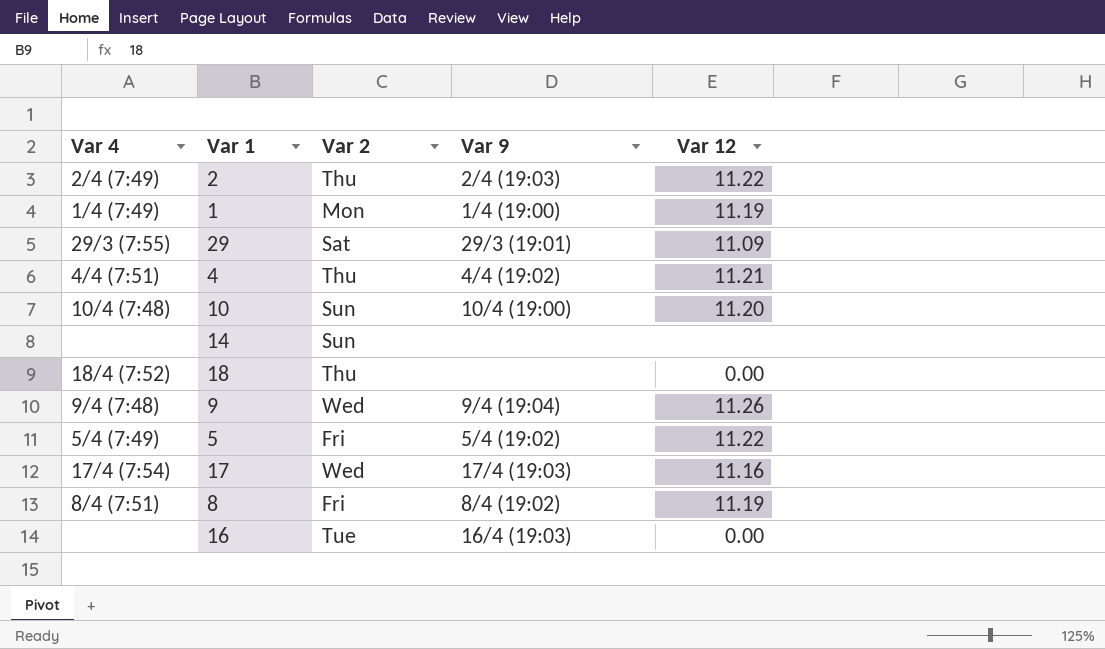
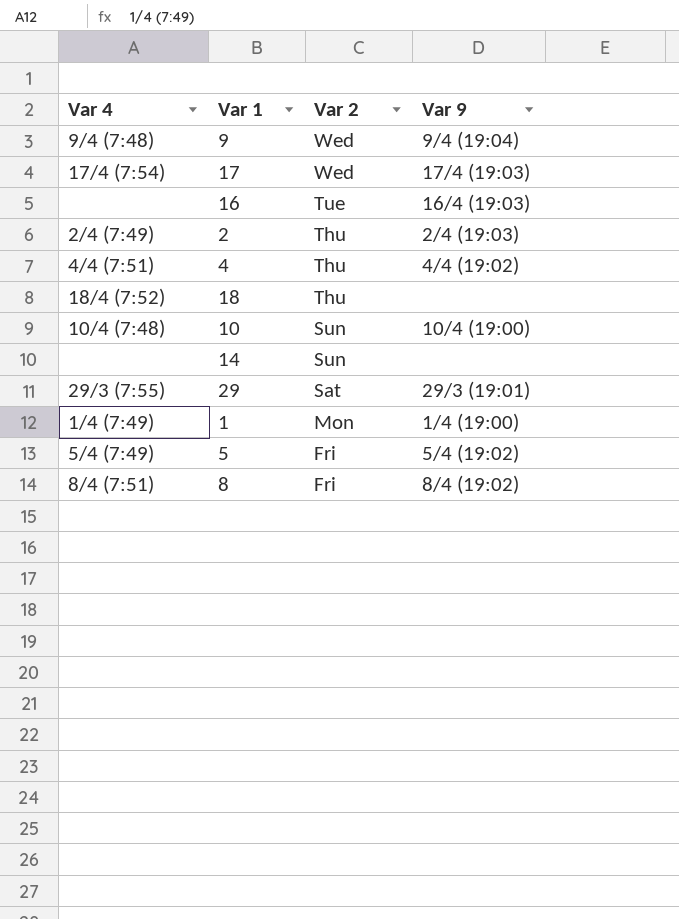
row order: none -> Var 2 descending
column Var 12 | position: 5 -> none

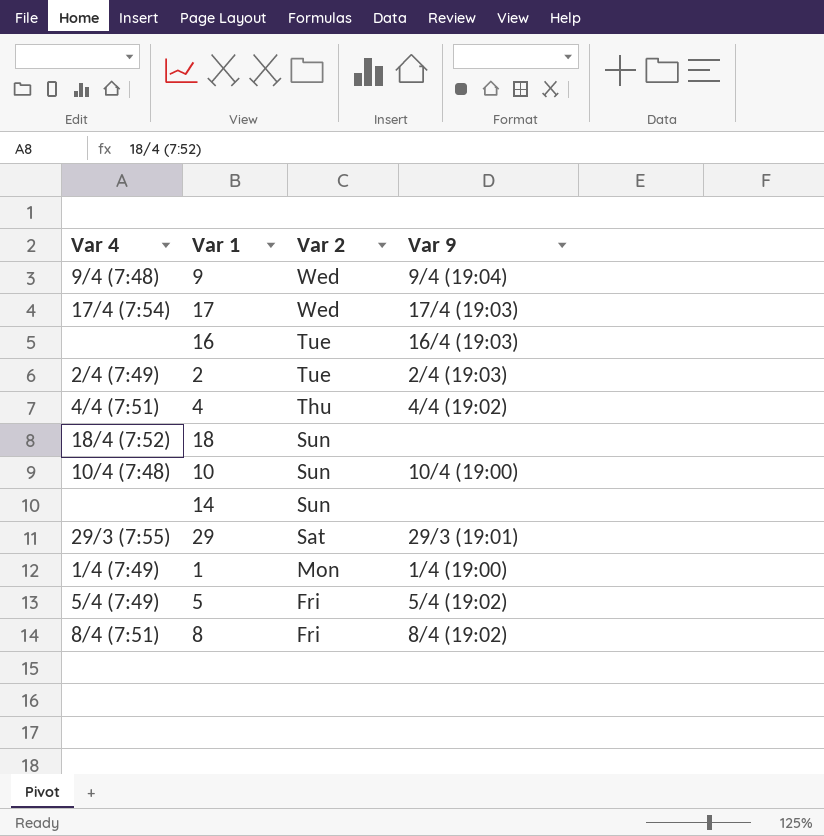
2 | Var 2: Thu -> Tue
18 | Var 2: Thu -> Sun

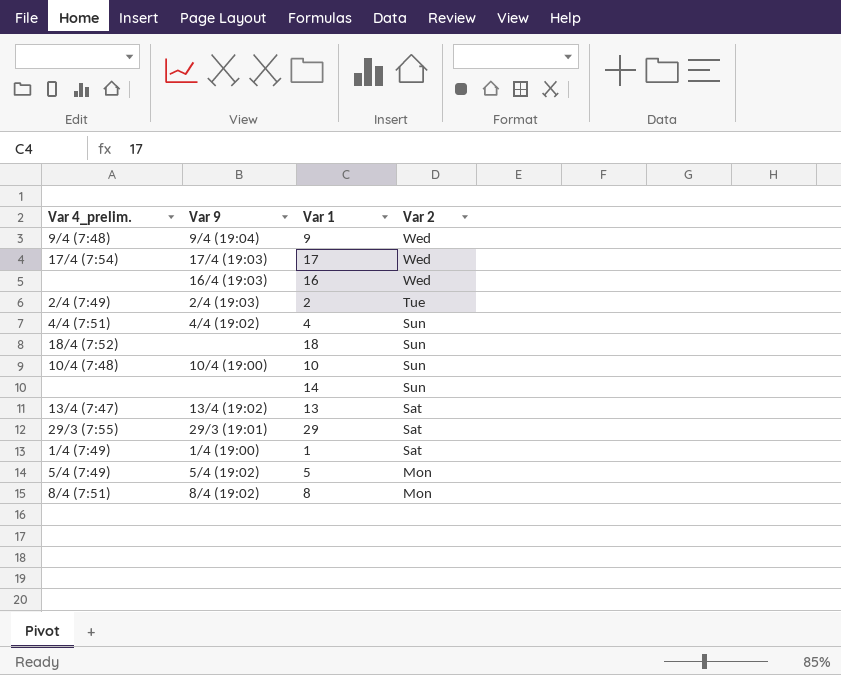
column name: Var 4 -> Var 4_prelim.
column Var 9 | position: 4 -> 2
16 | Var 2: Tue -> Wed
4 | Var 2: Thu -> Sun
row 13: none -> 13/4 (7:47) | 13/4 (19:02) | Sat
1 | Var 2: Mon -> Sat
5 | Var 2: Fri -> Mon
8 | Var 2: Fri -> Mon

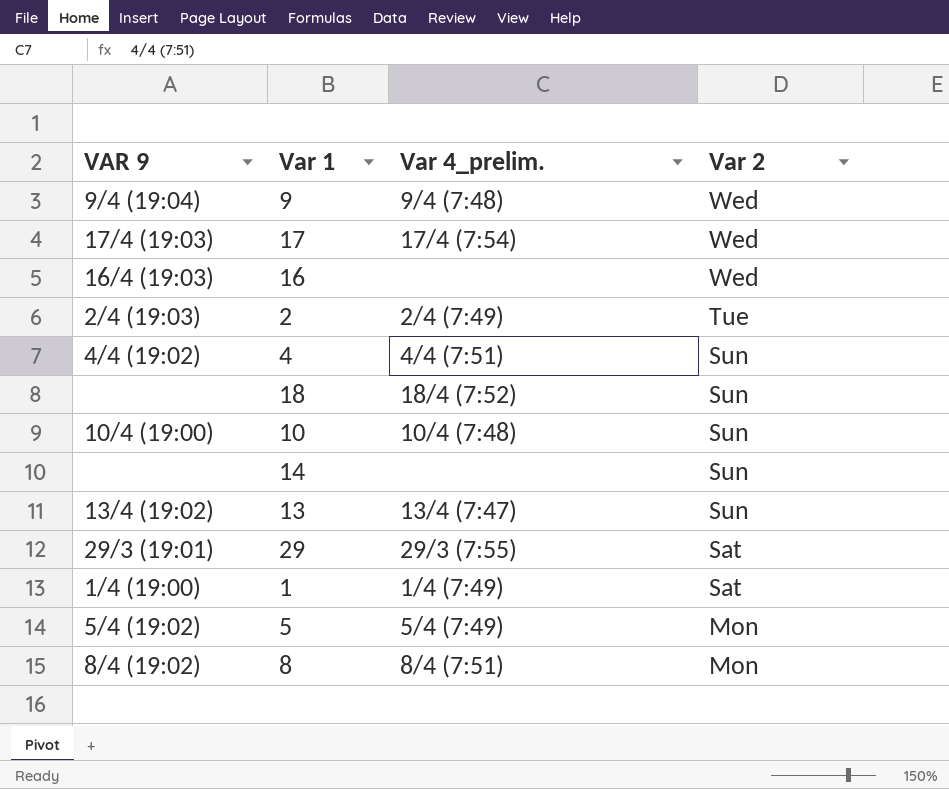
column name: Var 9 -> VAR 9
column Var 4_prelim. | position: 1 -> 3
13 | Var 2: Sat -> Sun

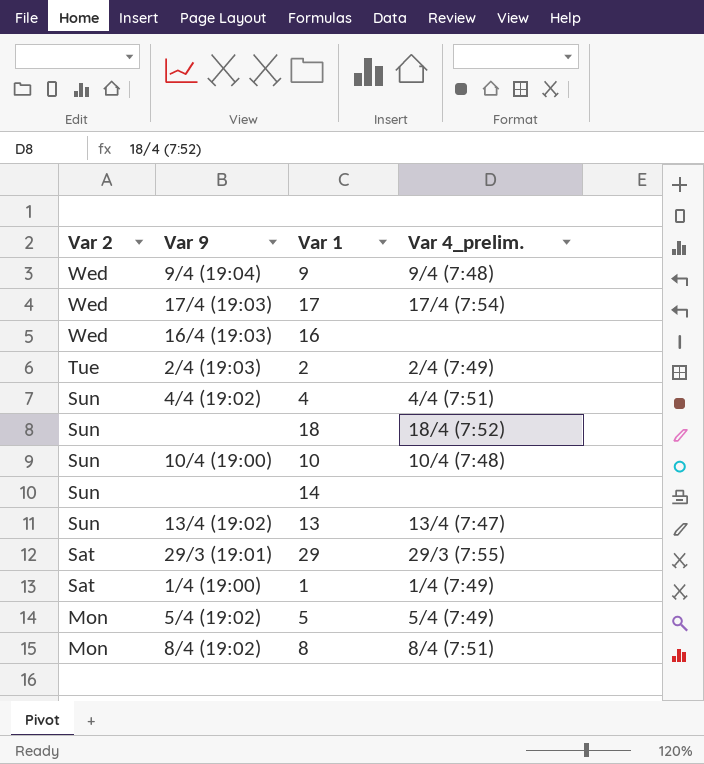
column Var 2 | position: 4 -> 1
column name: VAR 9 -> Var 9

